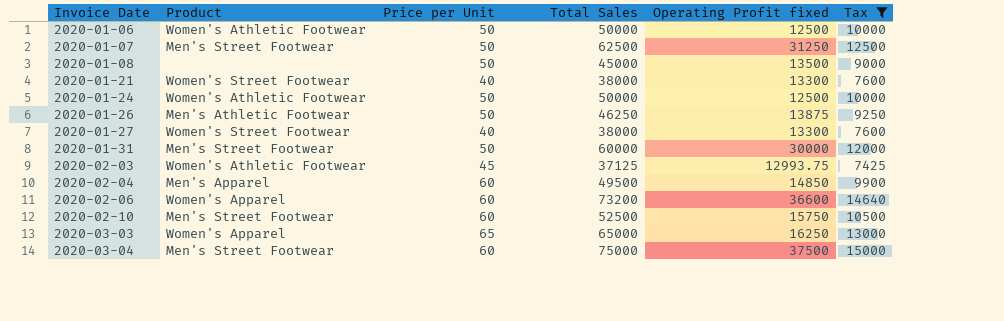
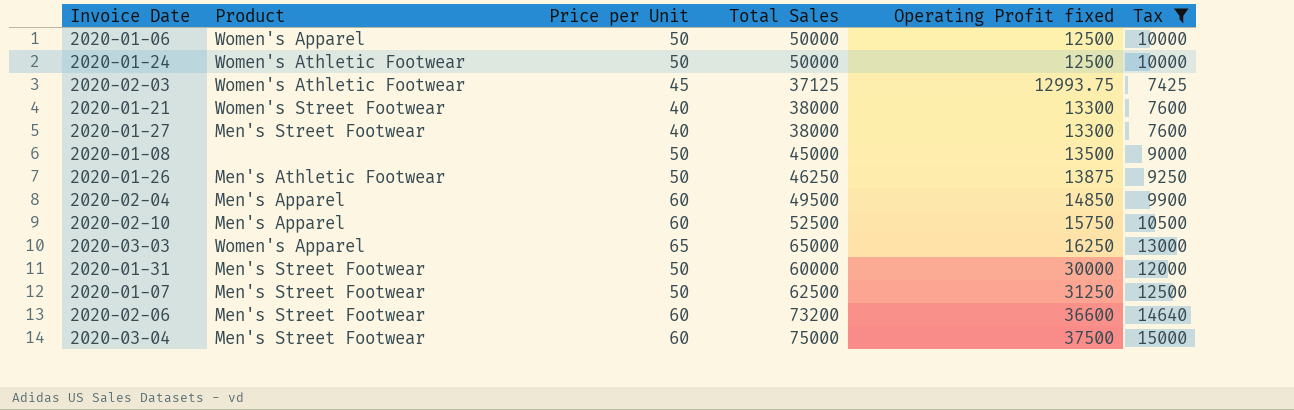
row order: Invoice Date ascending -> Operating Profit fixed ascending
2020-01-06 | Product: Women's Athletic Footwear -> Women's Apparel
2020-01-27 | Product: Women's Street Footwear -> Men's Street Footwear
2020-02-10 | Product: Men's Street Footwear -> Men's Apparel
2020-02-06 | Product: Women's Apparel -> Men's Street Footwear

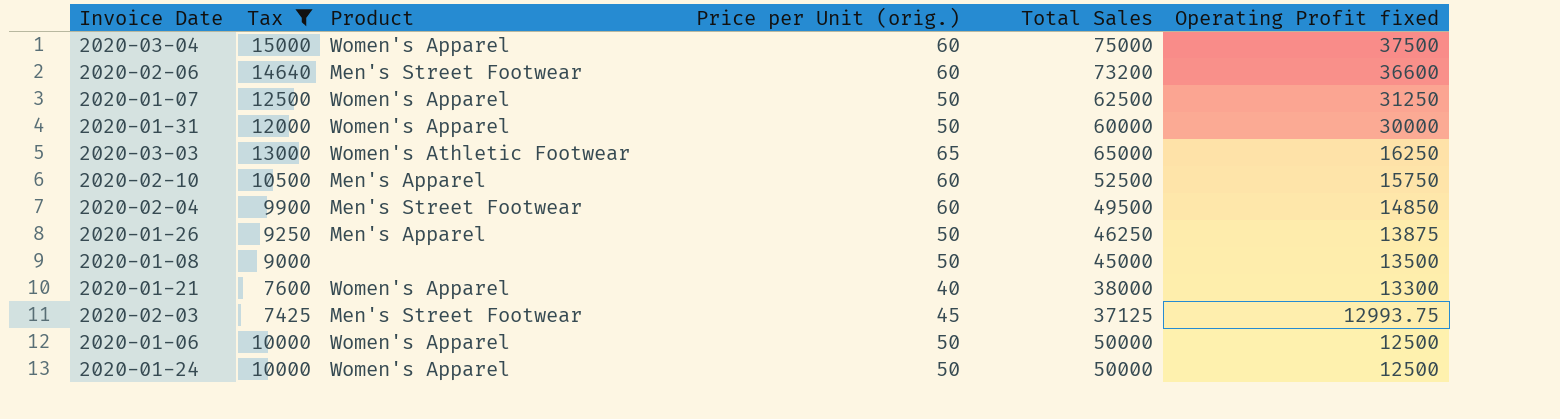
row order: Operating Profit fixed ascending -> Operating Profit fixed descending
column Tax | position: 6 -> 2
column name: Price per Unit -> Price per Unit (orig.)
row 2020-01-27: Men's Street Footwear | 40 | 38000 | 13300 | 7600 -> none
2020-03-04 | Product: Men's Street Footwear -> Women's Apparel
2020-01-07 | Product: Men's Street Footwear -> Women's Apparel
2020-01-31 | Product: Men's Street Footwear -> Women's Apparel
2020-03-03 | Product: Women's Apparel -> Women's Athletic Footwear
2020-02-04 | Product: Men's Apparel -> Men's Street Footwear
2020-01-26 | Product: Men's Athletic Footwear -> Men's Apparel
2020-01-21 | Product: Women's Street Footwear -> Women's Apparel
2020-02-03 | Product: Women's Athletic Footwear -> Men's Street Footwear
2020-01-24 | Product: Women's Athletic Footwear -> Women's Apparel

